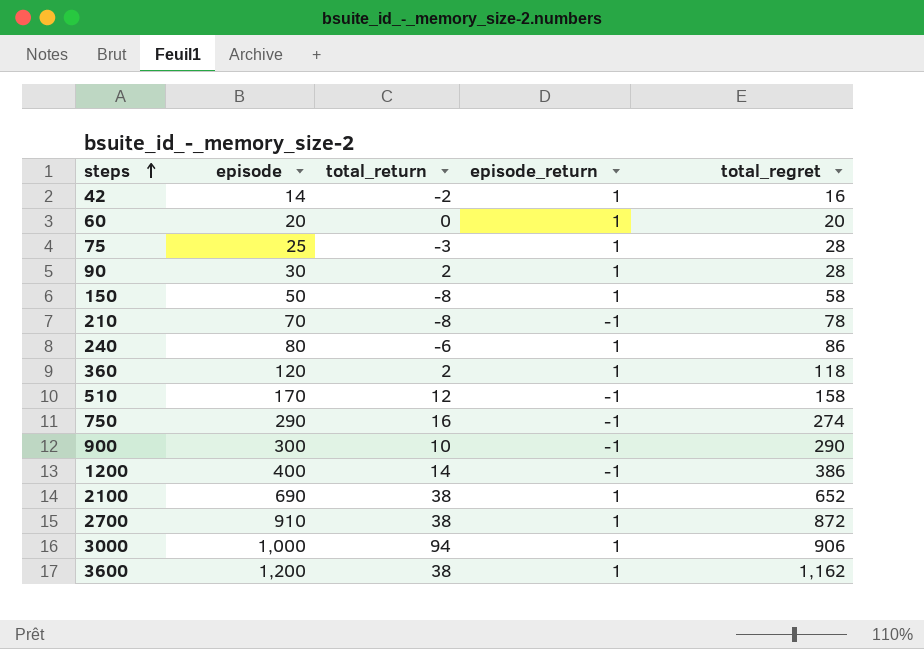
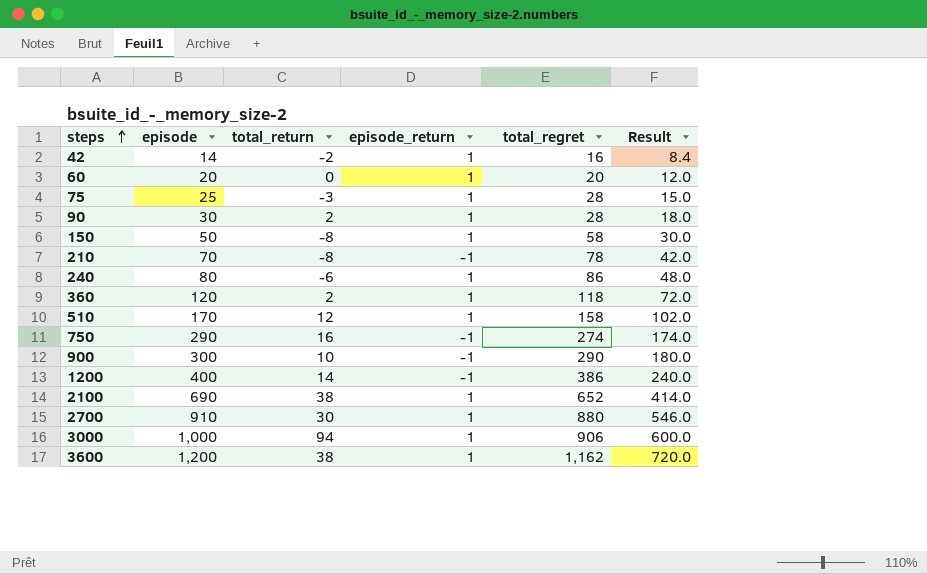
column Result | formula: none -> [episode] * 0.6
510 | episode_return: -1 -> 1
2700 | total_return: 38 -> 30
2700 | total_regret: 872 -> 880

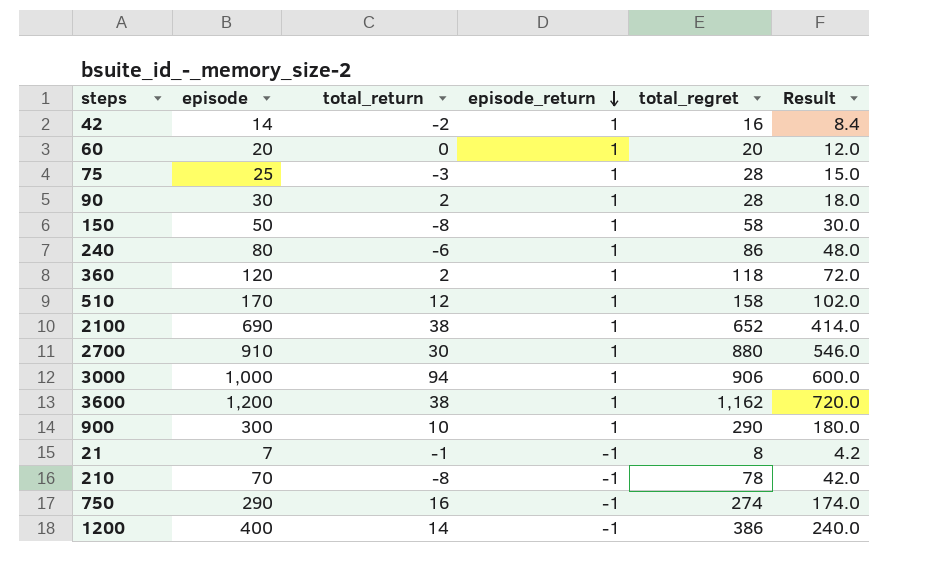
row order: steps ascending -> episode_return descending
900 | episode_return: -1 -> 1
row 21: none -> 7 | -1 | -1 | 8 | 4.2

